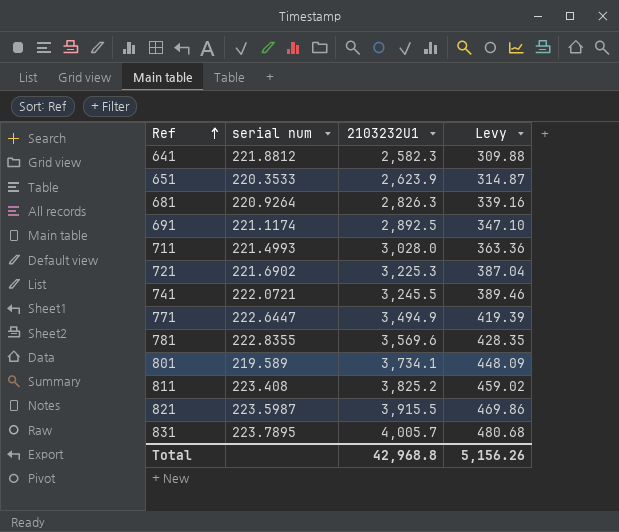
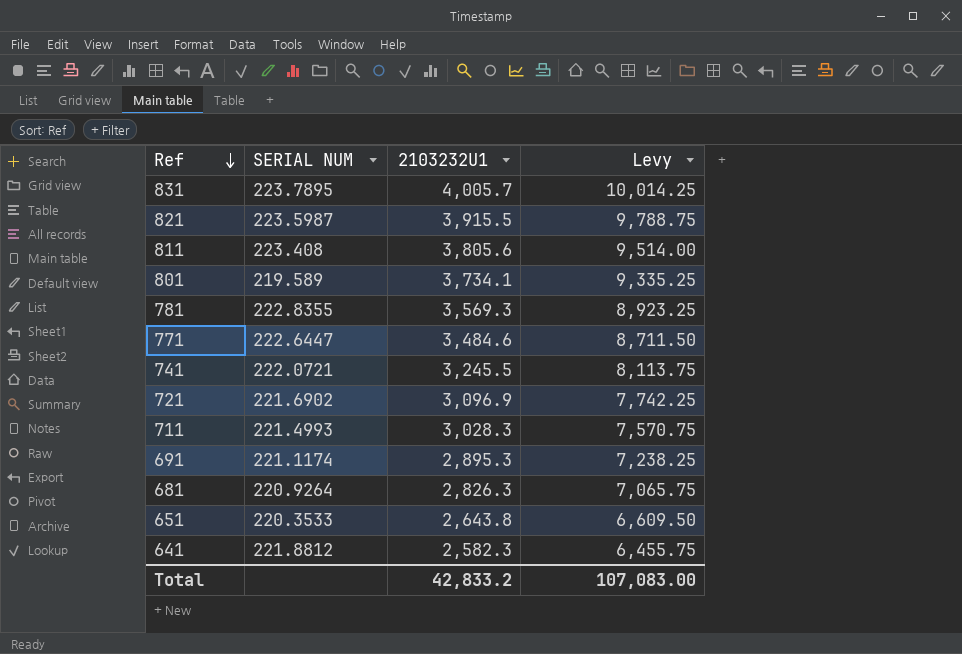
row order: Ref ascending -> Ref descending
column name: serial num -> SERIAL NUM
column Levy | formula: [2103232U1] * 0.12 -> [2103232U1] * 2.5
811 | 2103232U1: 3,825.2 -> 3,805.6
781 | 2103232U1: 3,569.6 -> 3,569.3
771 | 2103232U1: 3,494.9 -> 3,484.6
721 | 2103232U1: 3,225.3 -> 3,096.9
711 | 2103232U1: 3,028.0 -> 3,028.3
691 | 2103232U1: 2,892.5 -> 2,895.3
651 | 2103232U1: 2,623.9 -> 2,643.8
Total | 2103232U1: 42,968.8 -> 42,833.2
Total | Levy: 5,156.26 -> 107,083.00

